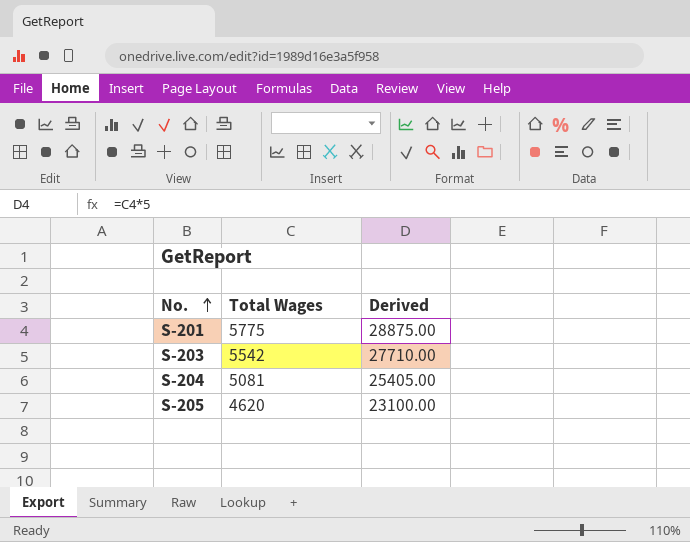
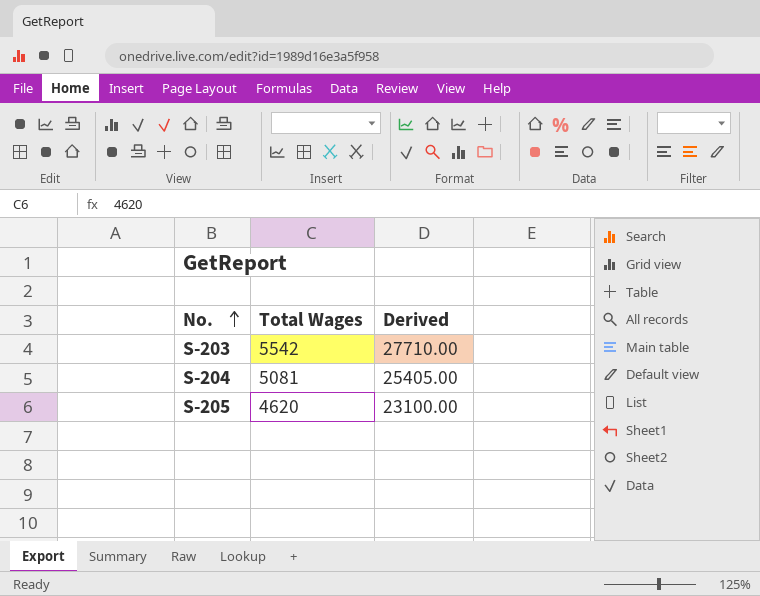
row S-201: 5775 | 28875.00 -> none

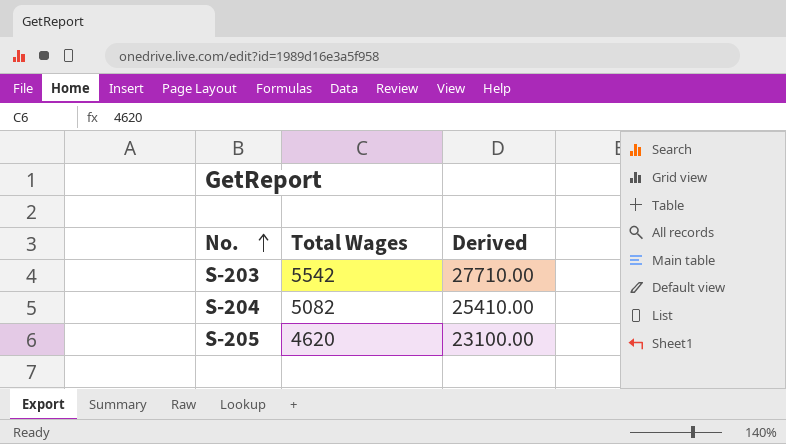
S-204 | Total Wages: 5081 -> 5082
S-204 | Derived: 25405.00 -> 25410.00

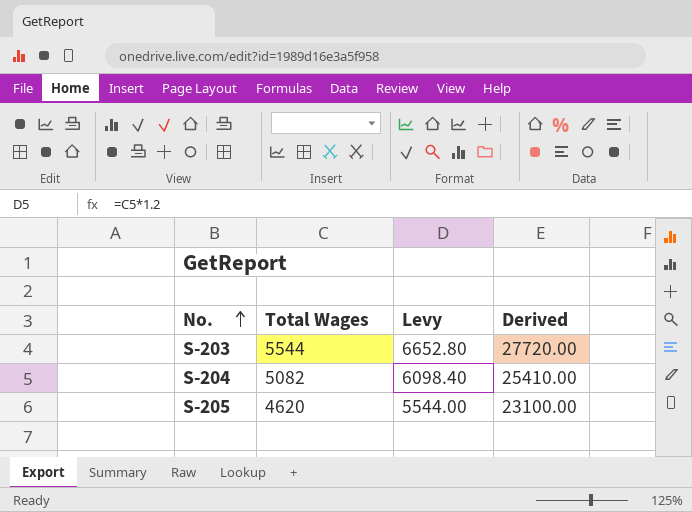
column Levy | formula: none -> [Total Wages] * 1.2
S-203 | Total Wages: 5542 -> 5544
S-203 | Derived: 27710.00 -> 27720.00

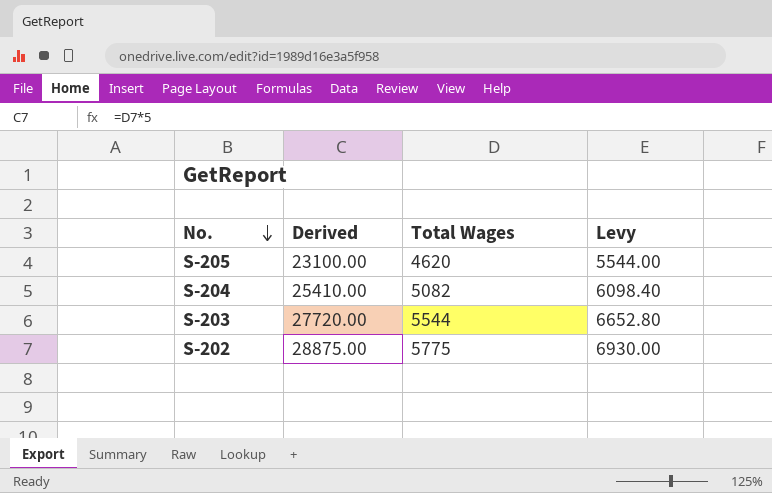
row order: No. ascending -> No. descending
column Derived | position: 4 -> 2
row S-202: none -> 28875.00 | 5775 | 6930.00

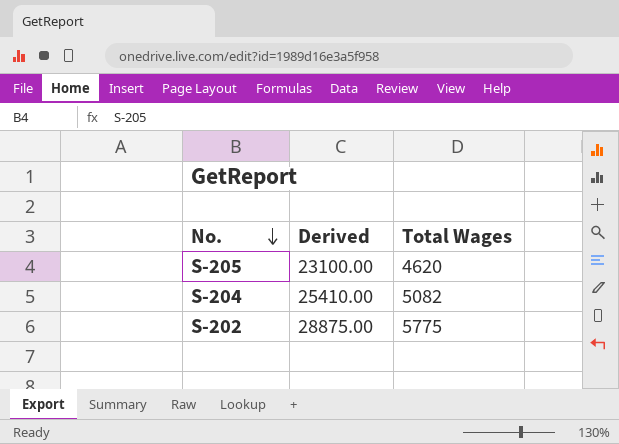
column Levy | formula: [Total Wages] * 1.2 -> none
row S-203: 27720.00 | 5544 | 6652.80 -> none

